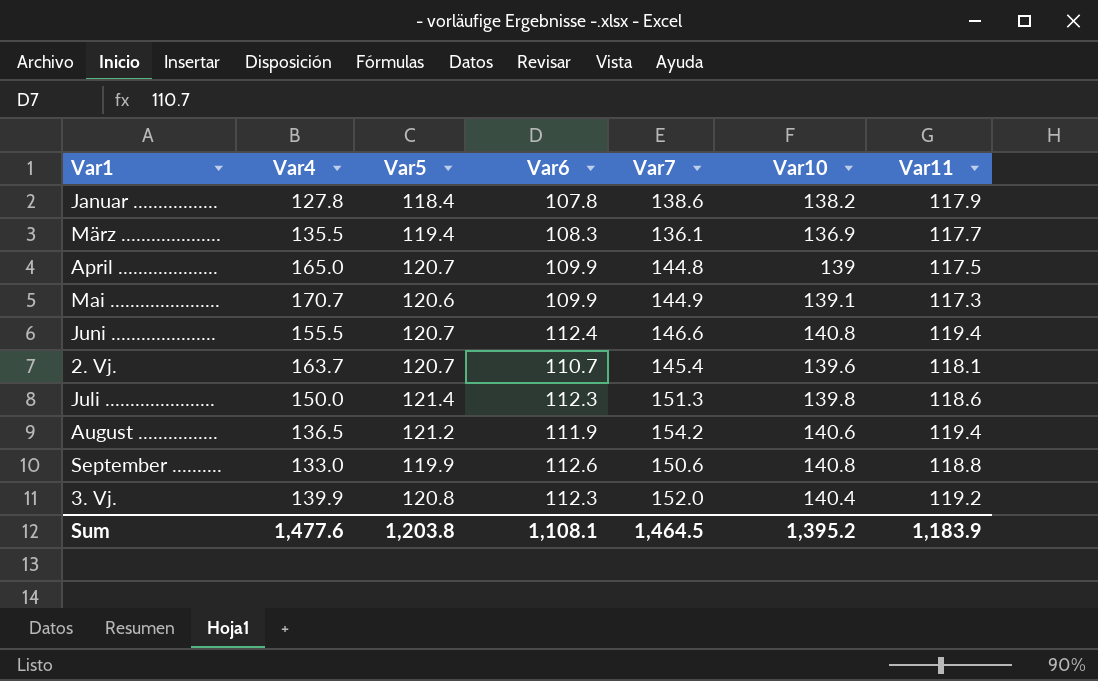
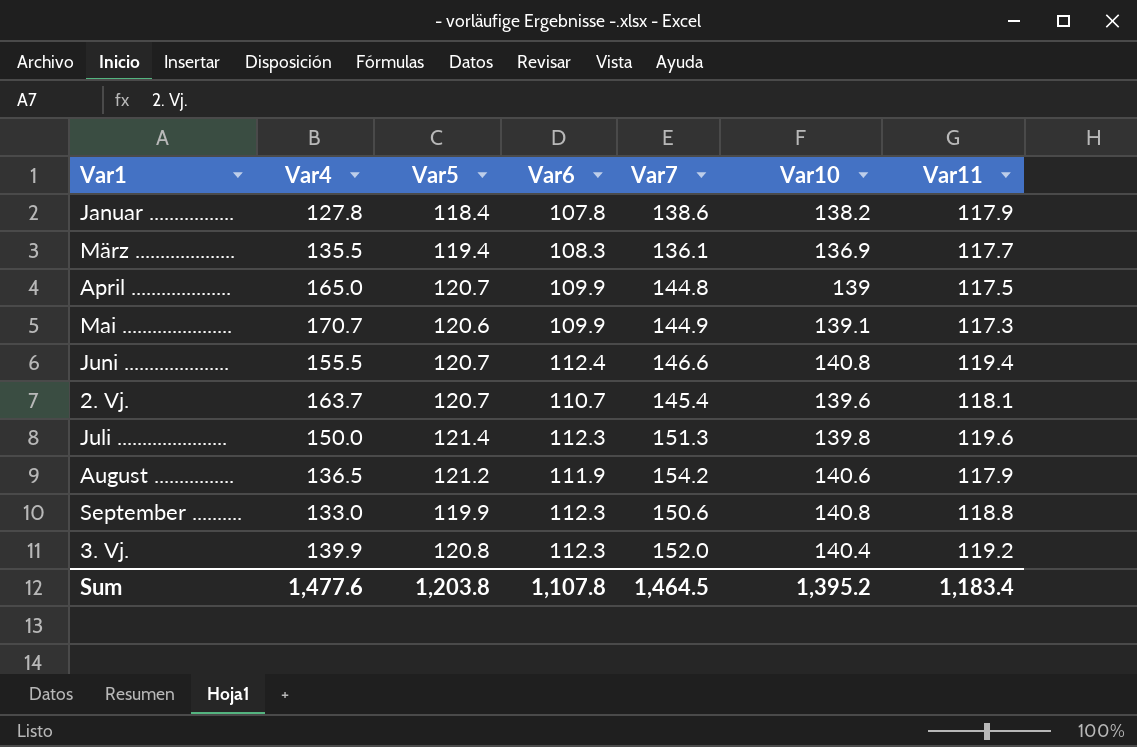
Juli ...................... | Var11: 118.6 -> 119.6
August ................ | Var11: 119.4 -> 117.9
September .......... | Var6: 112.6 -> 112.3
Sum | Var6: 1,108.1 -> 1,107.8
Sum | Var11: 1,183.9 -> 1,183.4

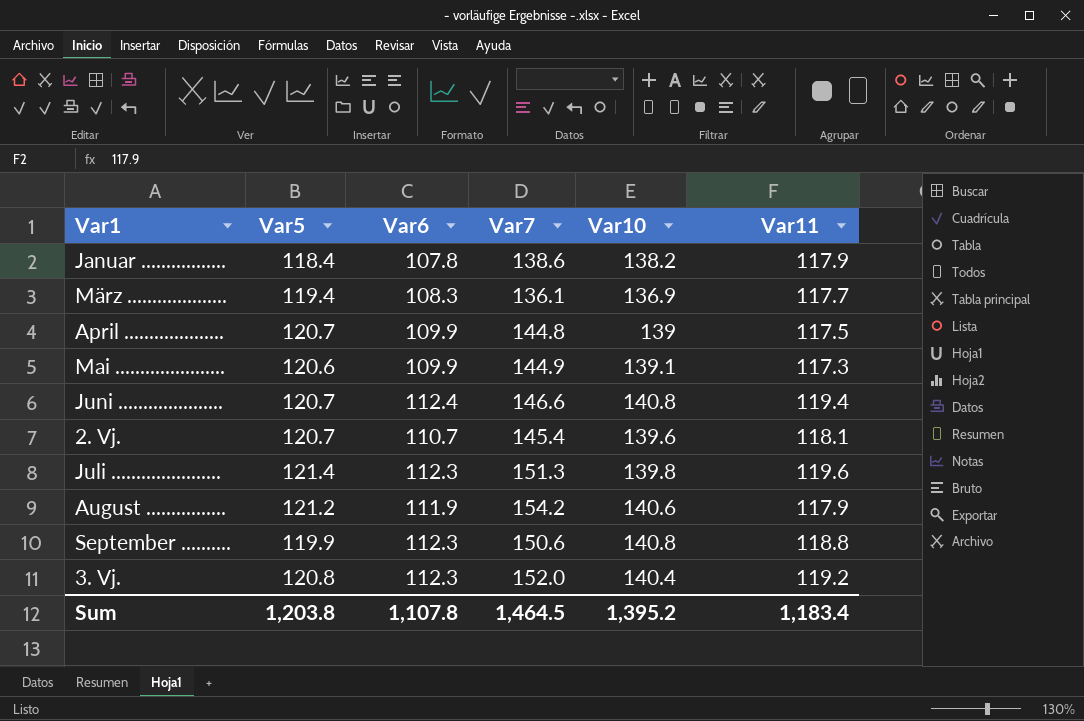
column Var4 | position: 2 -> none

